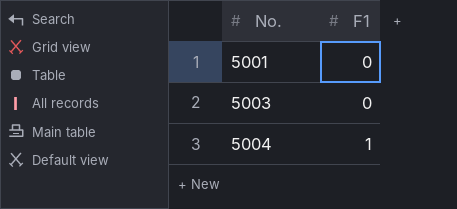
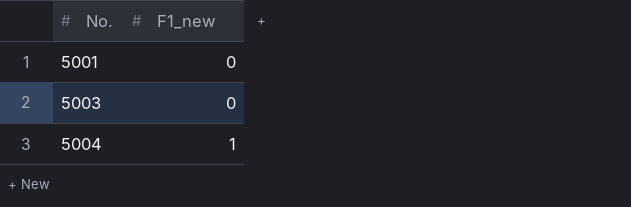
column name: F1 -> F1_new

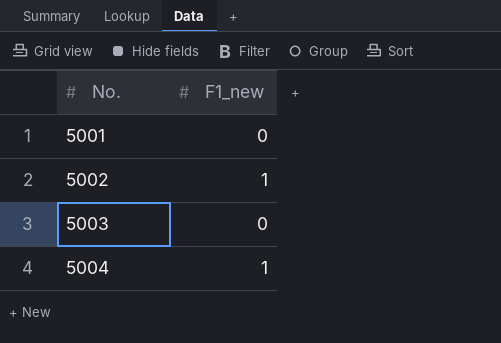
row 5002: none -> 1

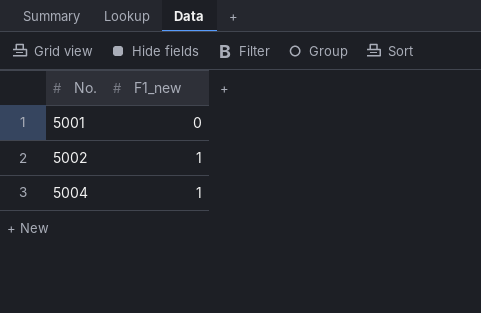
row 5003: 0 -> none

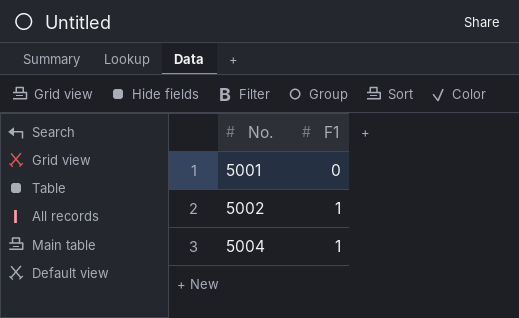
column name: F1_new -> F1

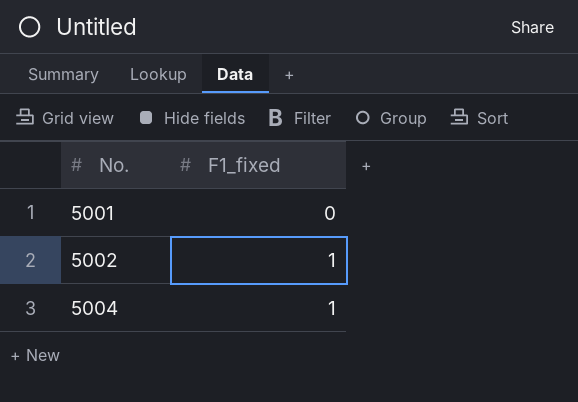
column name: F1 -> F1_fixed

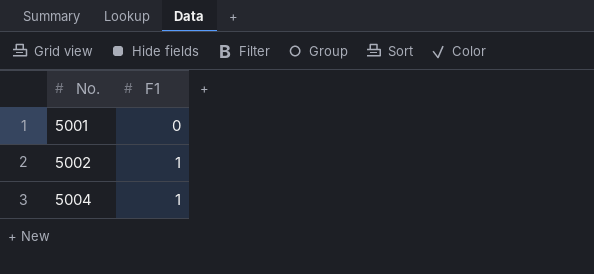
column name: F1_fixed -> F1

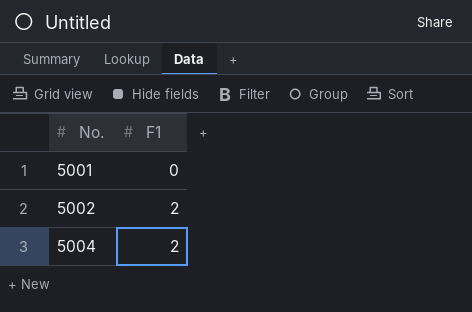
5002 | F1: 1 -> 2
5004 | F1: 1 -> 2

